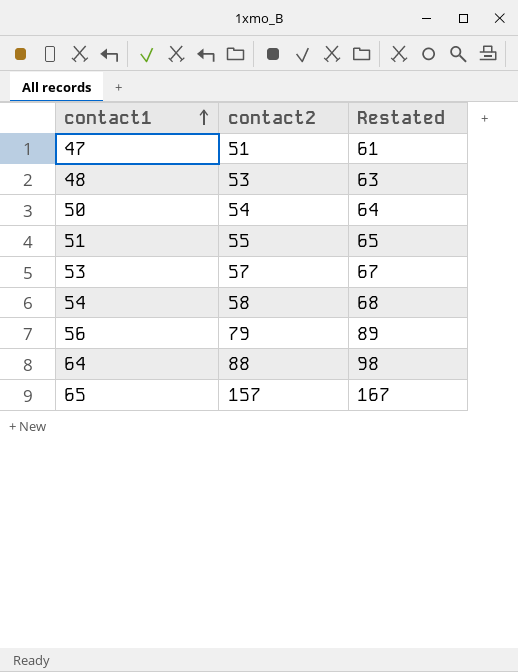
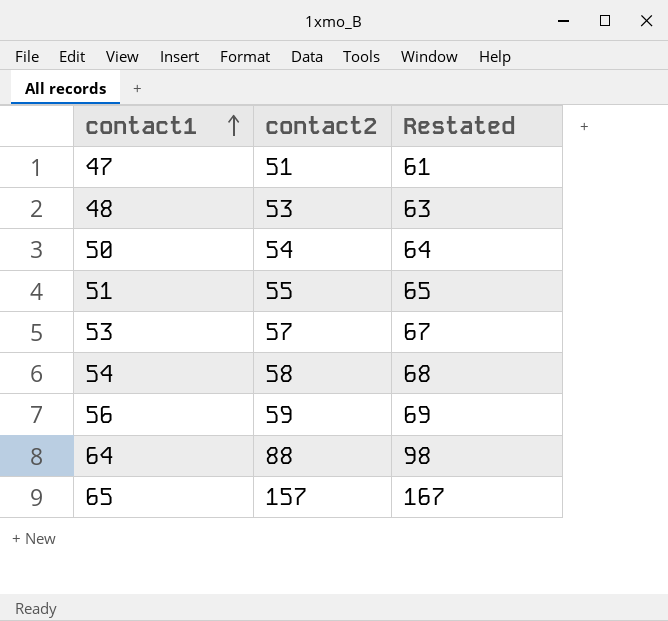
56 | contact2: 79 -> 59
56 | Restated: 89 -> 69

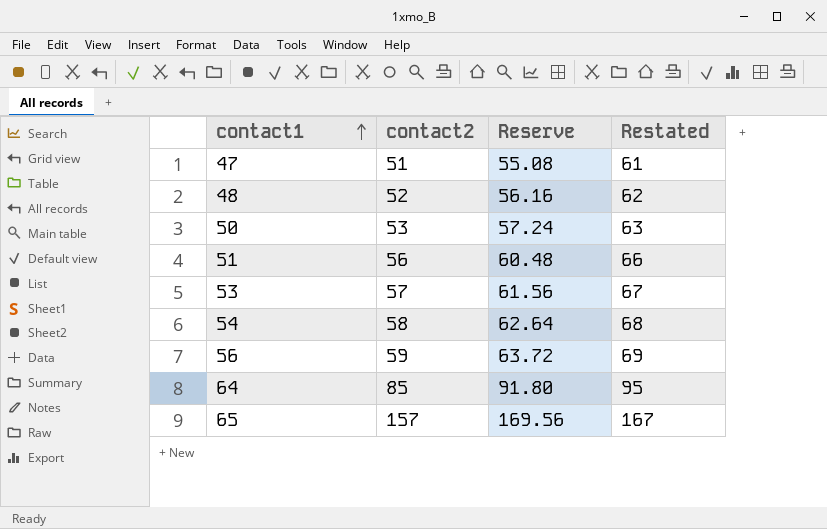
column Reserve | formula: none -> [contact2] * 1.08
48 | contact2: 53 -> 52
48 | Restated: 63 -> 62
50 | contact2: 54 -> 53
50 | Restated: 64 -> 63
51 | contact2: 55 -> 56
51 | Restated: 65 -> 66
64 | contact2: 88 -> 85
64 | Restated: 98 -> 95

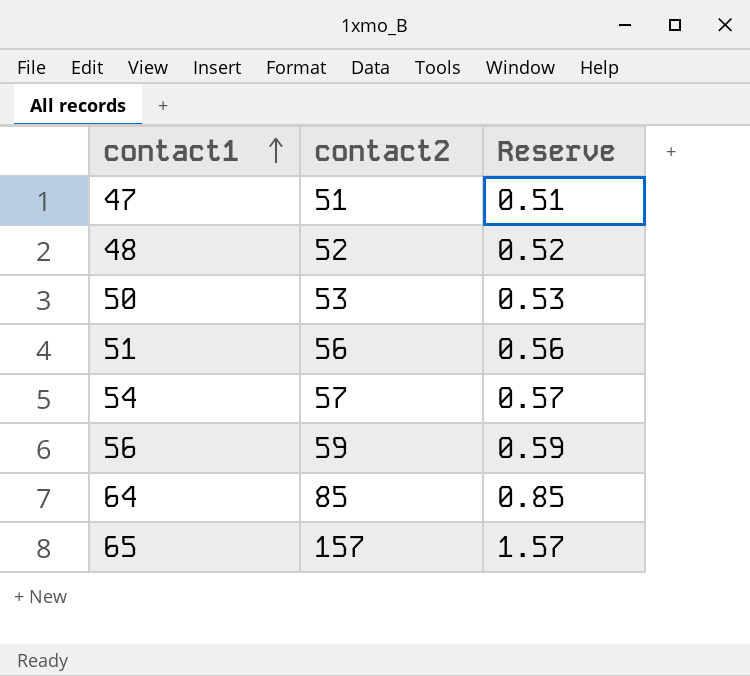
column Restated | formula: [contact2] + 10 -> none
column Reserve | formula: [contact2] * 1.08 -> [contact2] * 0.01
row 53: 57 | 61.56 | 67 -> none
54 | contact2: 58 -> 57

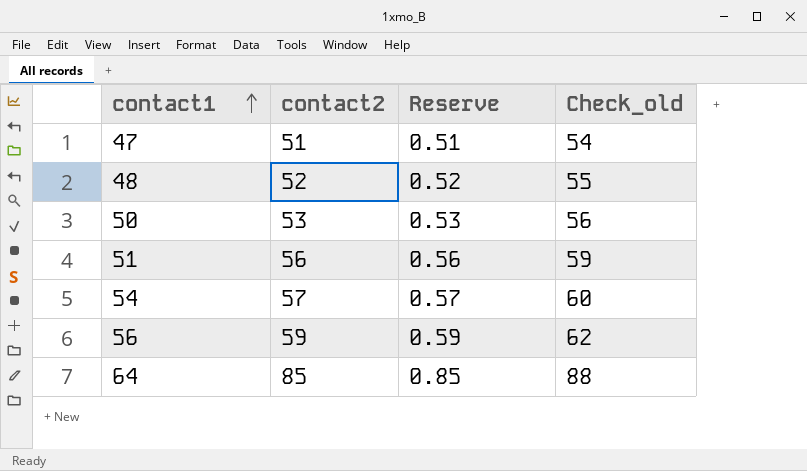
column Check_old | formula: none -> [contact2] + 3
row 65: 157 | 1.57 -> none

